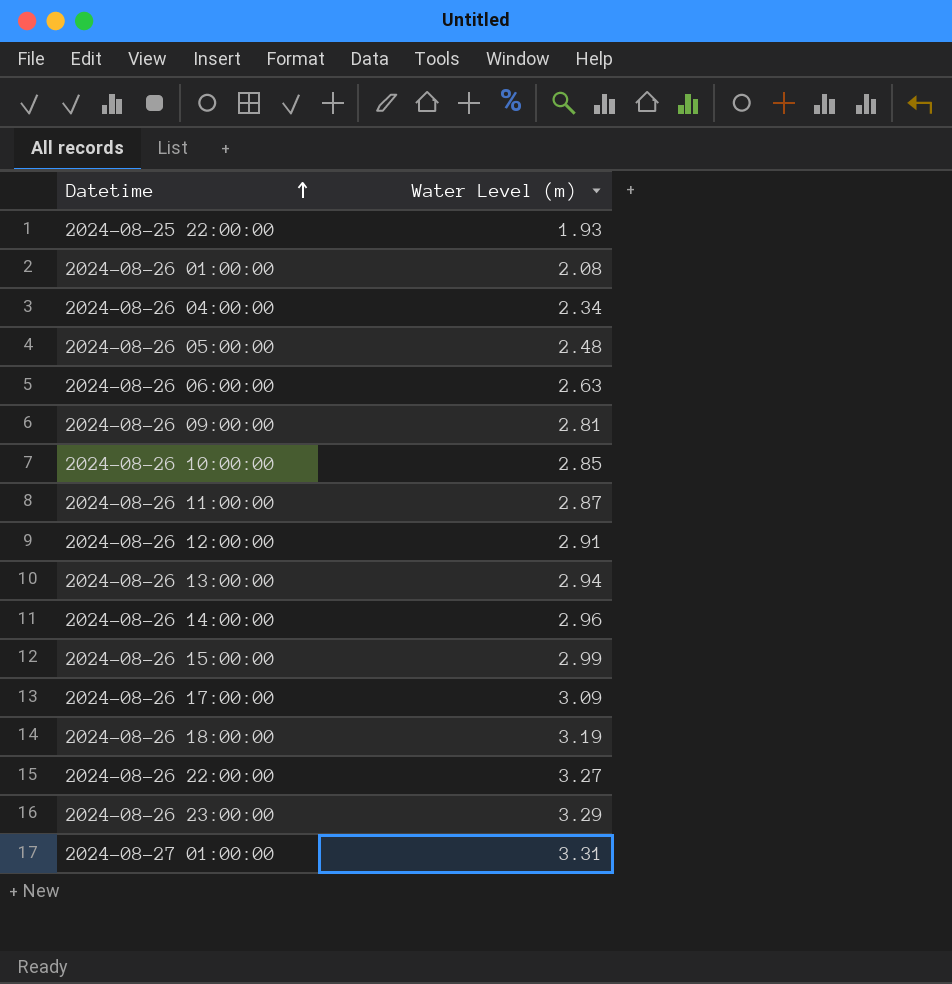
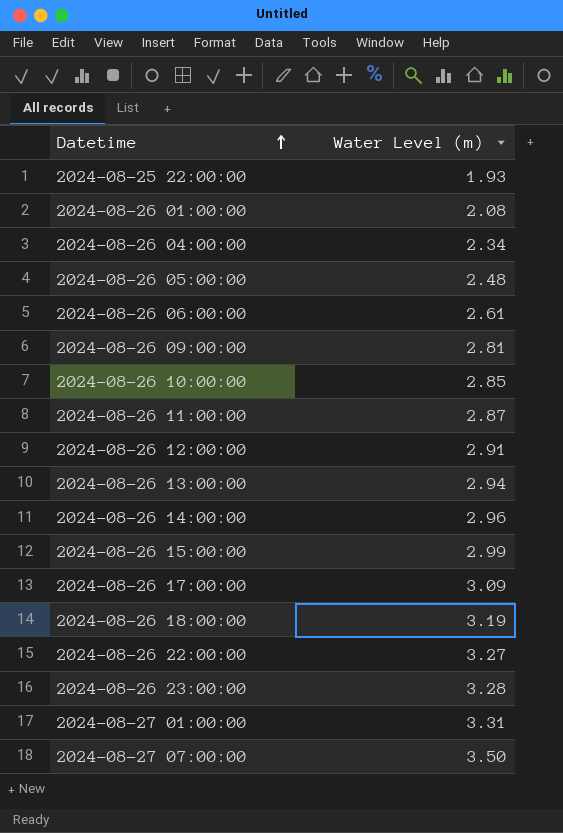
2024-08-26 06:00:00 | Water Level (m): 2.63 -> 2.61
2024-08-26 23:00:00 | Water Level (m): 3.29 -> 3.28
row 2024-08-27 07:00:00: none -> 3.50

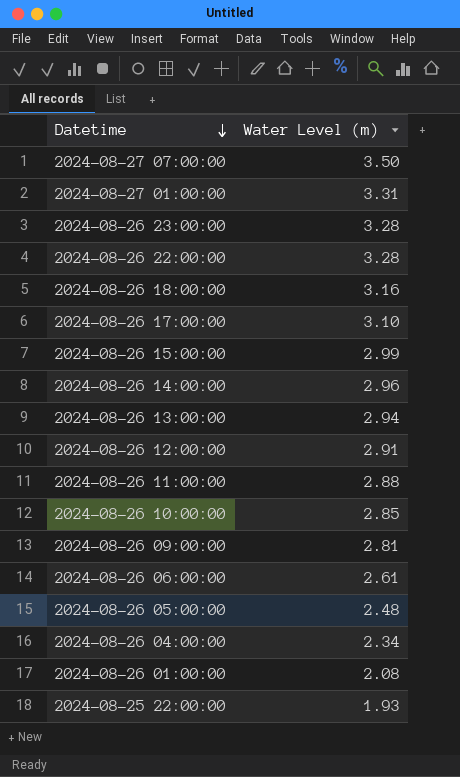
row order: Datetime ascending -> Datetime descending
2024-08-26 22:00:00 | Water Level (m): 3.27 -> 3.28
2024-08-26 18:00:00 | Water Level (m): 3.19 -> 3.16
2024-08-26 17:00:00 | Water Level (m): 3.09 -> 3.10
2024-08-26 11:00:00 | Water Level (m): 2.87 -> 2.88

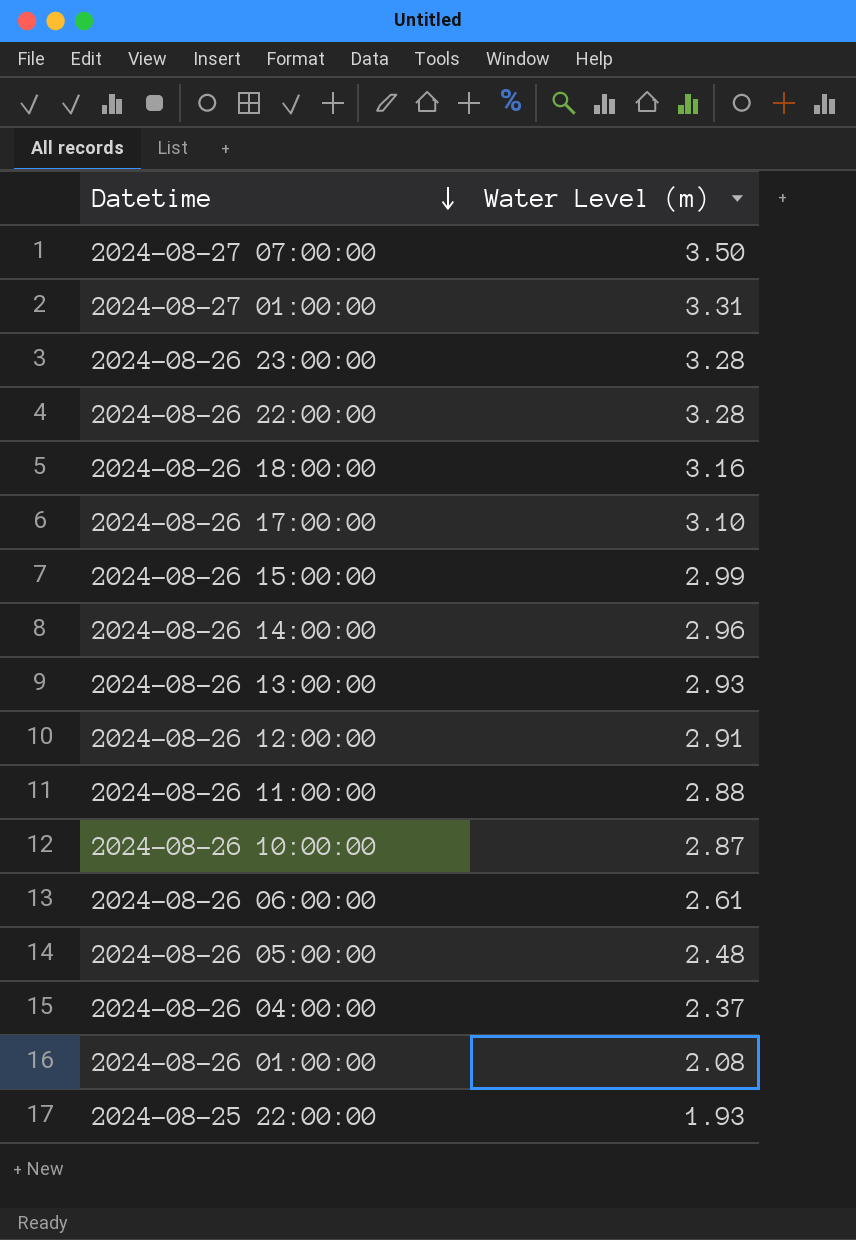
row 2024-08-26 09:00:00: 2.81 -> none
2024-08-26 13:00:00 | Water Level (m): 2.94 -> 2.93
2024-08-26 10:00:00 | Water Level (m): 2.85 -> 2.87
2024-08-26 04:00:00 | Water Level (m): 2.34 -> 2.37

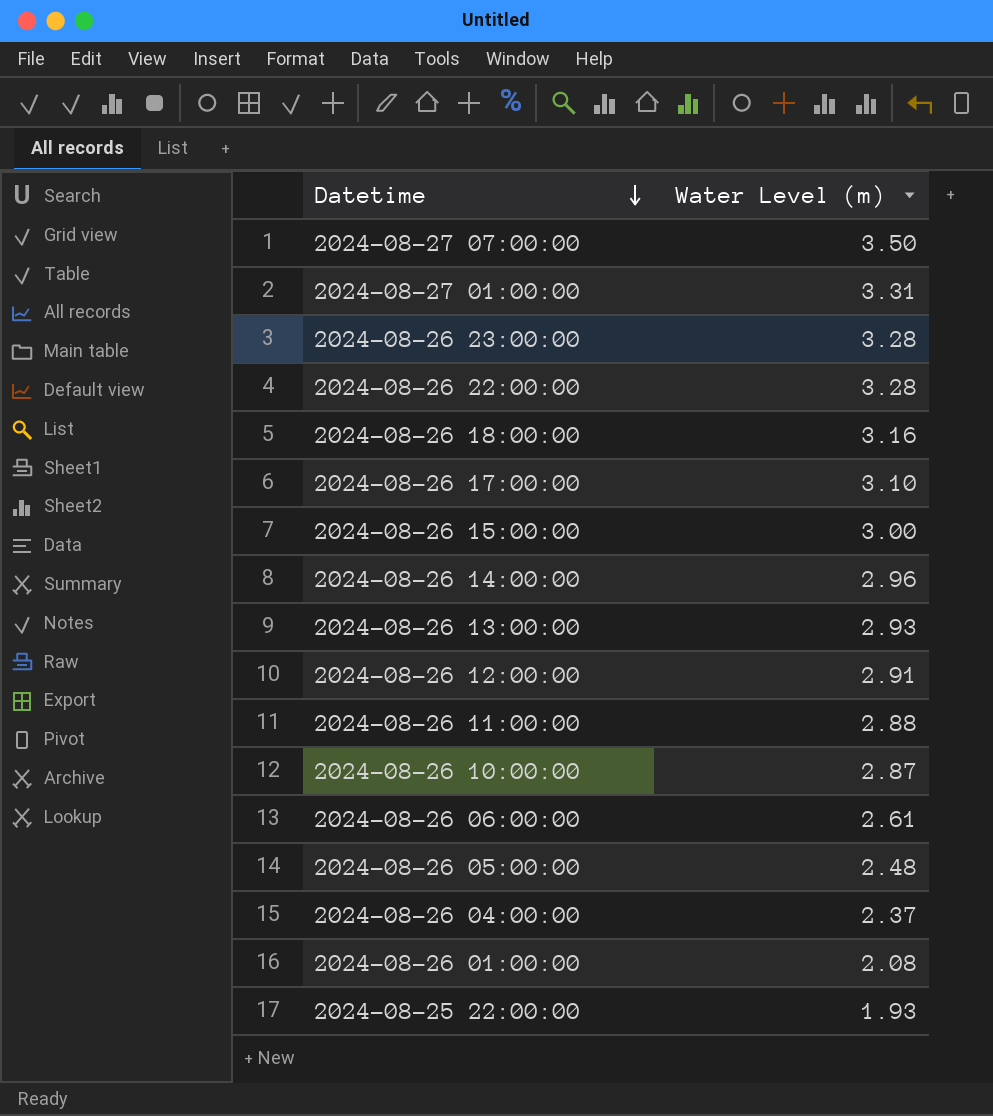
2024-08-26 15:00:00 | Water Level (m): 2.99 -> 3.00

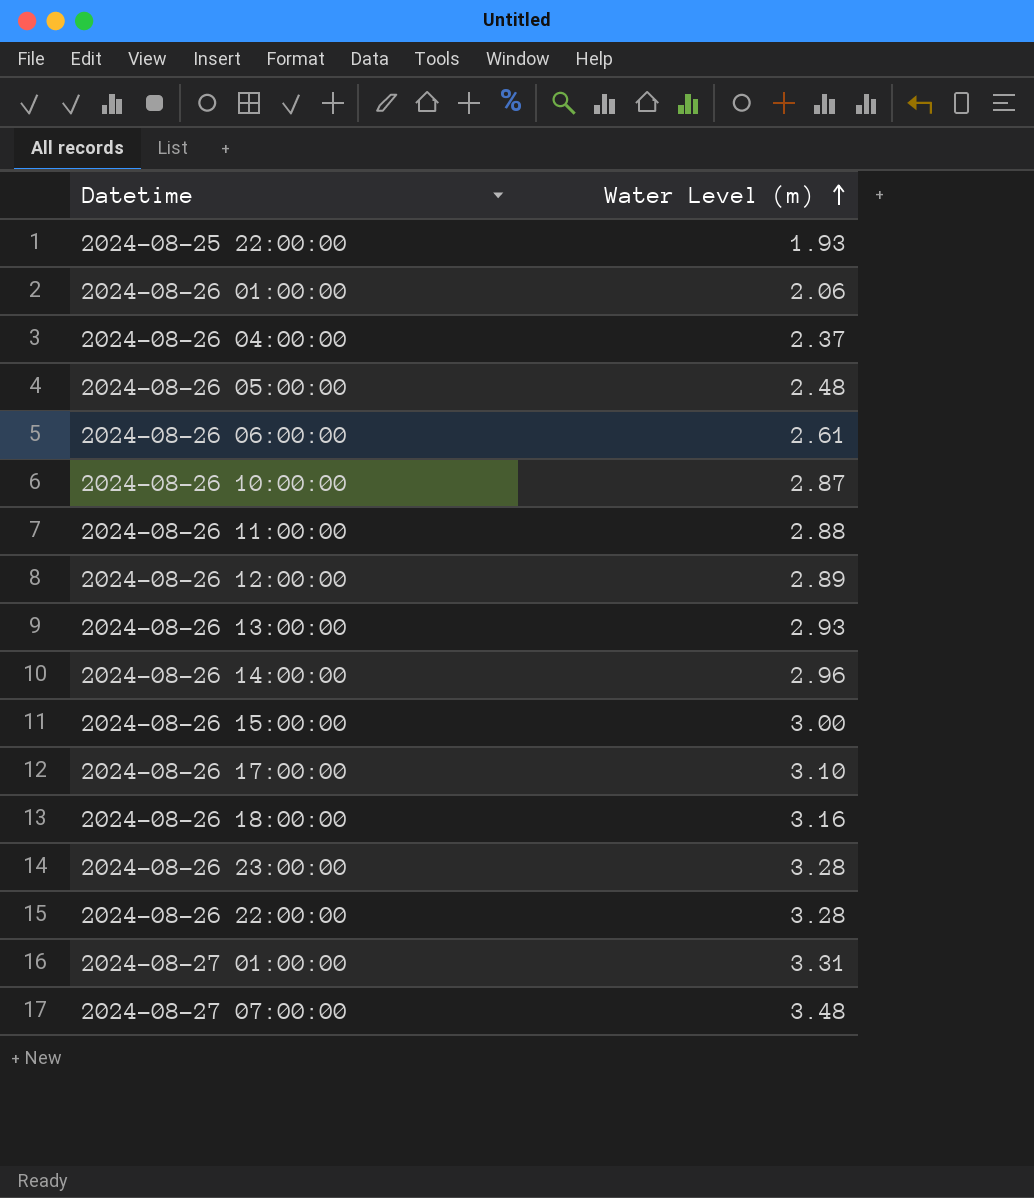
row order: Datetime descending -> Water Level (m) ascending
2024-08-26 01:00:00 | Water Level (m): 2.08 -> 2.06
2024-08-26 12:00:00 | Water Level (m): 2.91 -> 2.89
2024-08-27 07:00:00 | Water Level (m): 3.50 -> 3.48

